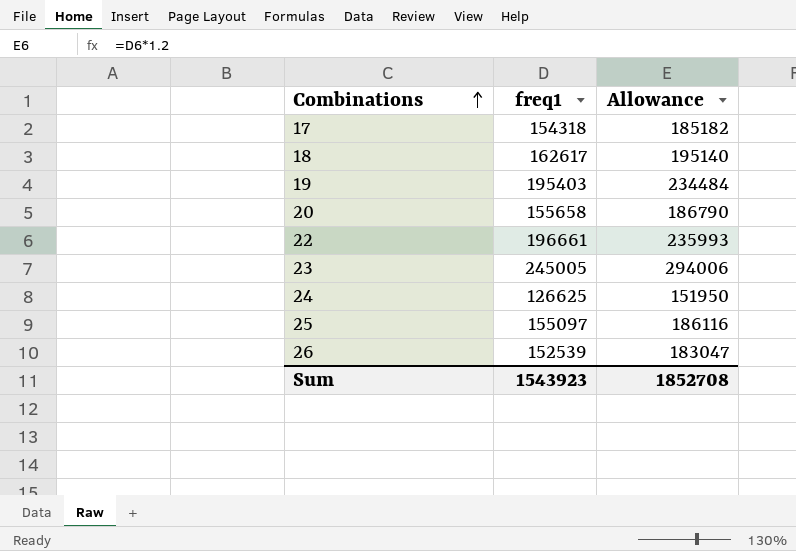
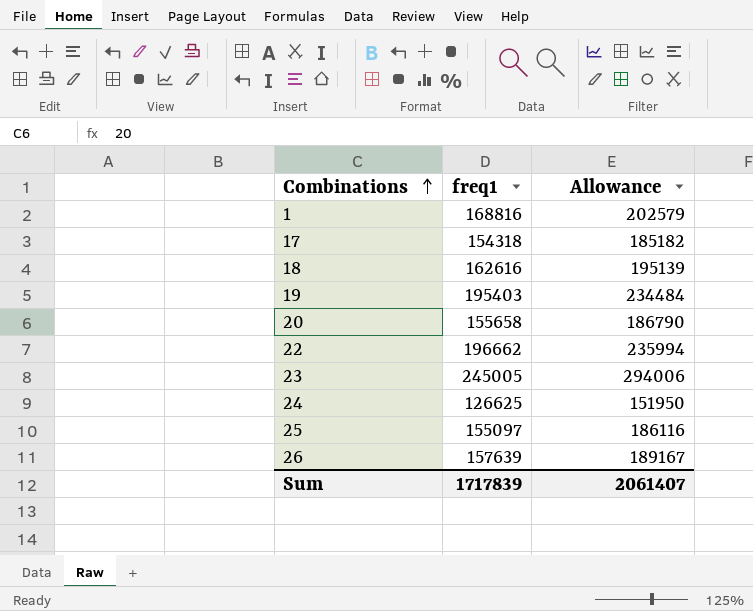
row 1: none -> 168816 | 202579
18 | freq1: 162617 -> 162616
18 | Allowance: 195140 -> 195139
22 | freq1: 196661 -> 196662
22 | Allowance: 235993 -> 235994
26 | freq1: 152539 -> 157639
26 | Allowance: 183047 -> 189167
Sum | freq1: 1543923 -> 1717839
Sum | Allowance: 1852708 -> 2061407

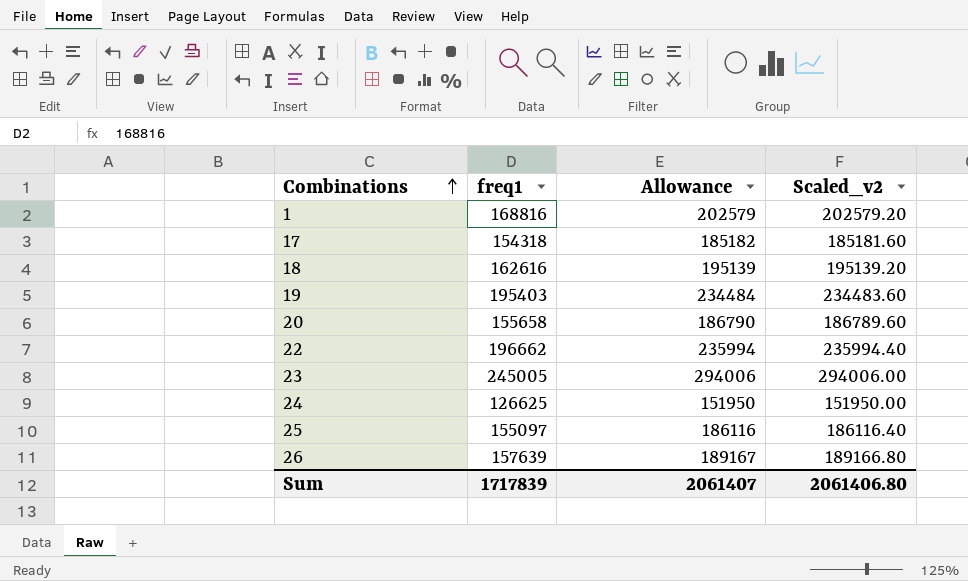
column Scaled_v2 | formula: none -> [freq1] * 1.2

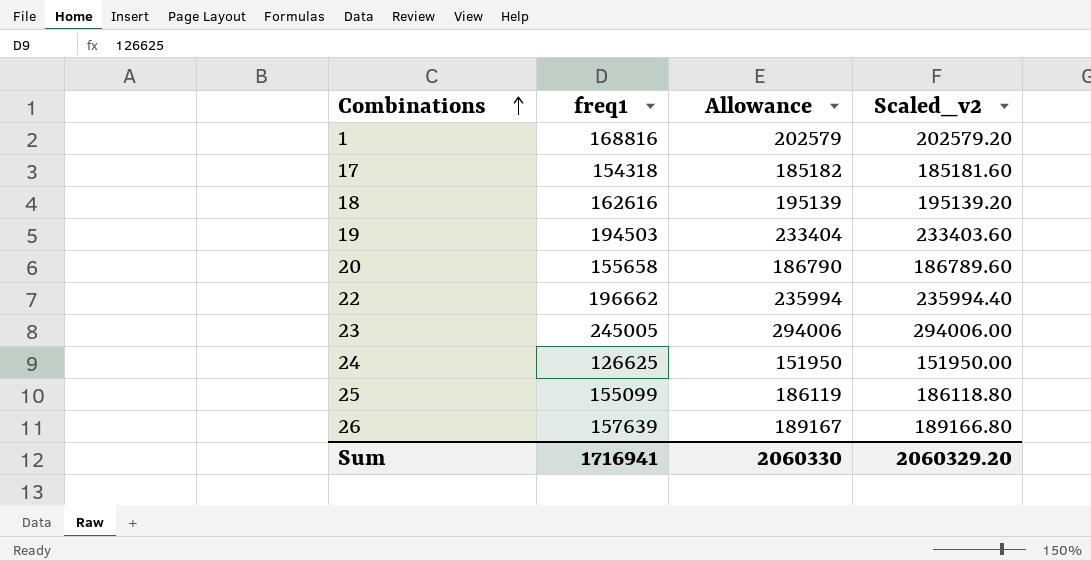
19 | freq1: 195403 -> 194503
19 | Allowance: 234484 -> 233404
19 | Scaled_v2: 234483.60 -> 233403.60
25 | freq1: 155097 -> 155099
25 | Allowance: 186116 -> 186119
25 | Scaled_v2: 186116.40 -> 186118.80
Sum | freq1: 1717839 -> 1716941
Sum | Allowance: 2061407 -> 2060330
Sum | Scaled_v2: 2061406.80 -> 2060329.20

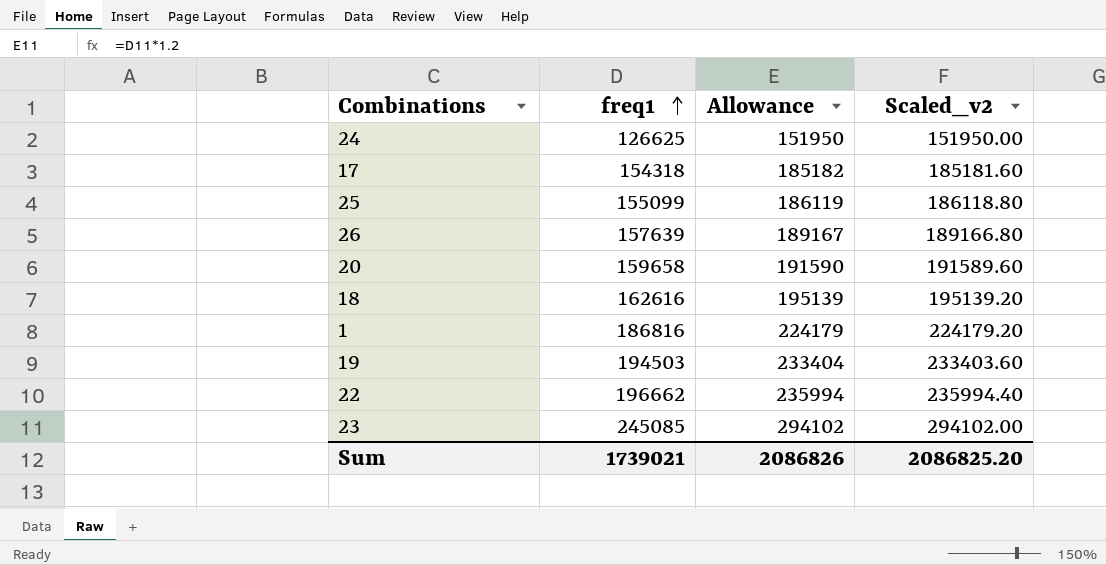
row order: Combinations ascending -> freq1 ascending
20 | freq1: 155658 -> 159658
20 | Allowance: 186790 -> 191590
20 | Scaled_v2: 186789.60 -> 191589.60
1 | freq1: 168816 -> 186816
1 | Allowance: 202579 -> 224179
1 | Scaled_v2: 202579.20 -> 224179.20
23 | freq1: 245005 -> 245085
23 | Allowance: 294006 -> 294102
23 | Scaled_v2: 294006.00 -> 294102.00
Sum | freq1: 1716941 -> 1739021
Sum | Allowance: 2060330 -> 2086826
Sum | Scaled_v2: 2060329.20 -> 2086825.20

